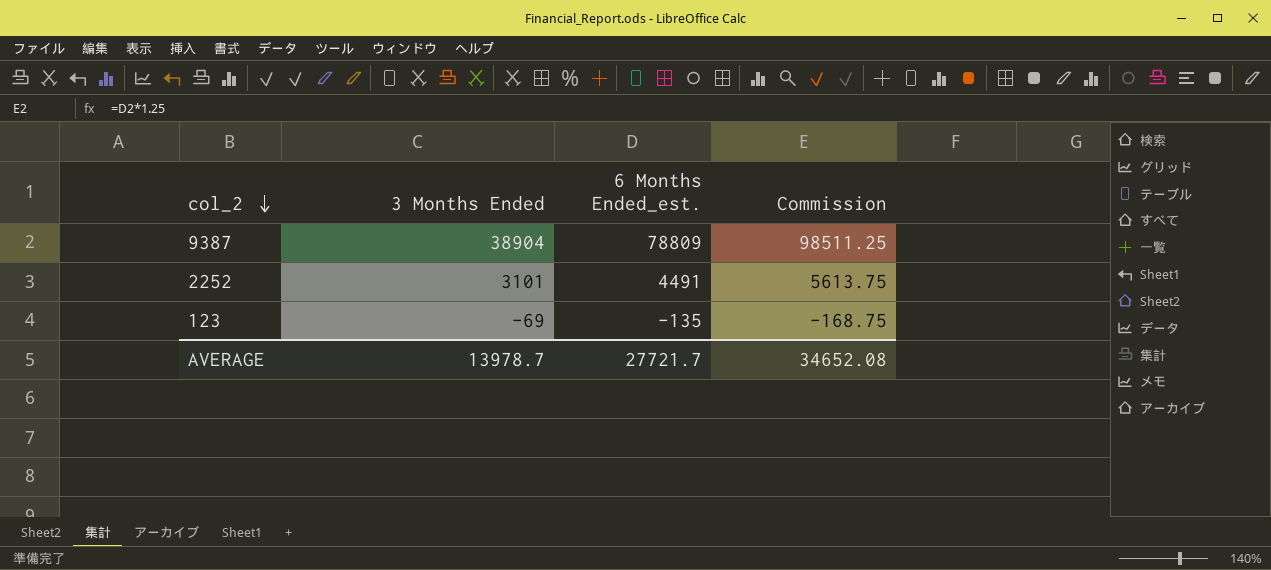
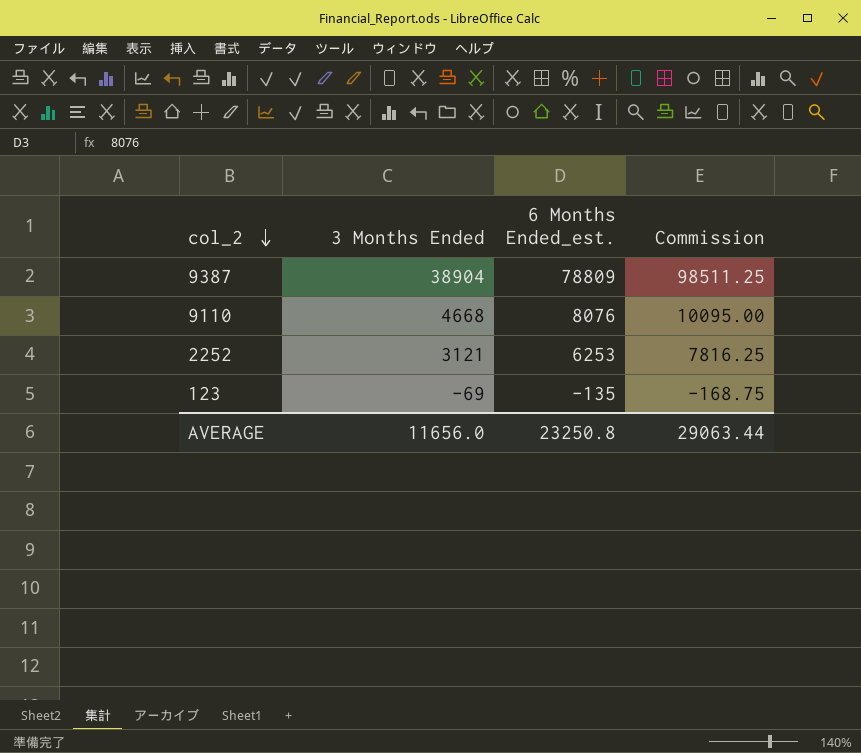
row 9110: none -> 4668 | 8076 | 10095.00
2252 | 3 Months Ended: 3101 -> 3121
2252 | 6 Months Ended_est.: 4491 -> 6253
2252 | Commission: 5613.75 -> 7816.25
AVERAGE | 3 Months Ended: 13978.7 -> 11656.0
AVERAGE | 6 Months Ended_est.: 27721.7 -> 23250.8
AVERAGE | Commission: 34652.08 -> 29063.44

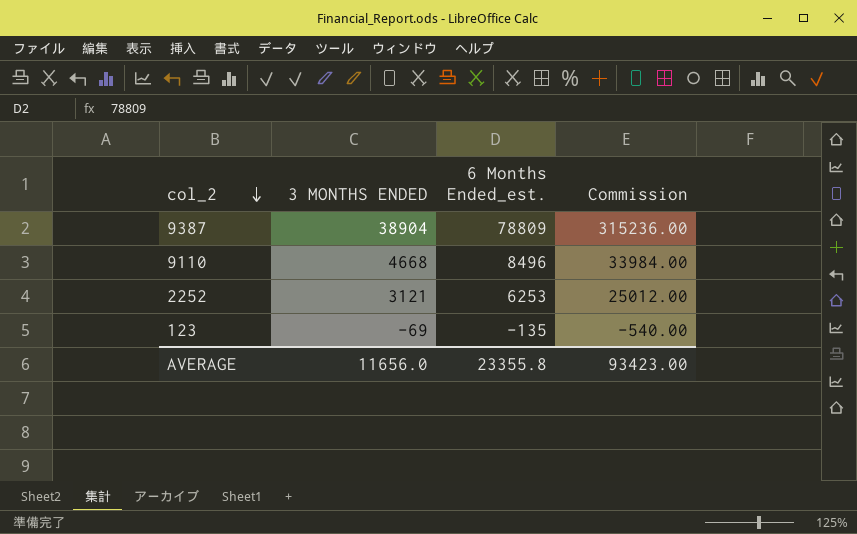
column name: 3 Months Ended -> 3 MONTHS ENDED
column Commission | formula: [6 Months Ended_est.] * 1.25 -> [6 Months Ended_est.] * 4
9110 | 6 Months Ended_est.: 8076 -> 8496
AVERAGE | 6 Months Ended_est.: 23250.8 -> 23355.8
AVERAGE | Commission: 29063.44 -> 93423.00

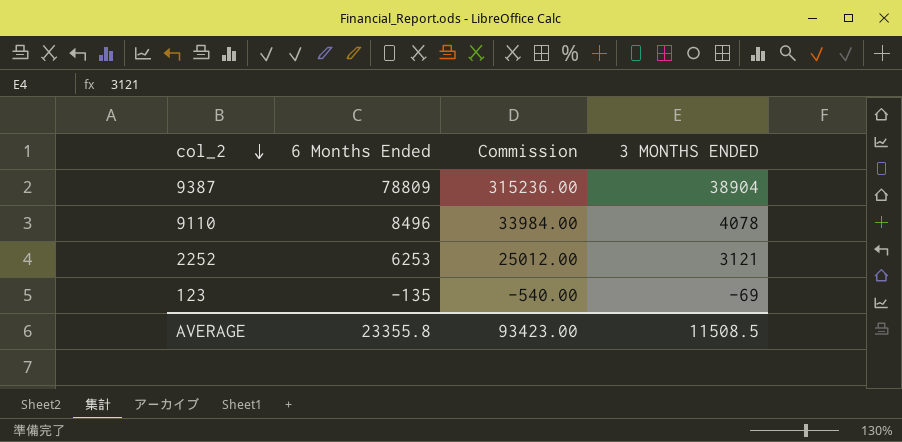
column name: 6 Months Ended_est. -> 6 Months Ended
column 3 MONTHS ENDED | position: 2 -> 4
9110 | 3 MONTHS ENDED: 4668 -> 4078
AVERAGE | 3 MONTHS ENDED: 11656.0 -> 11508.5

